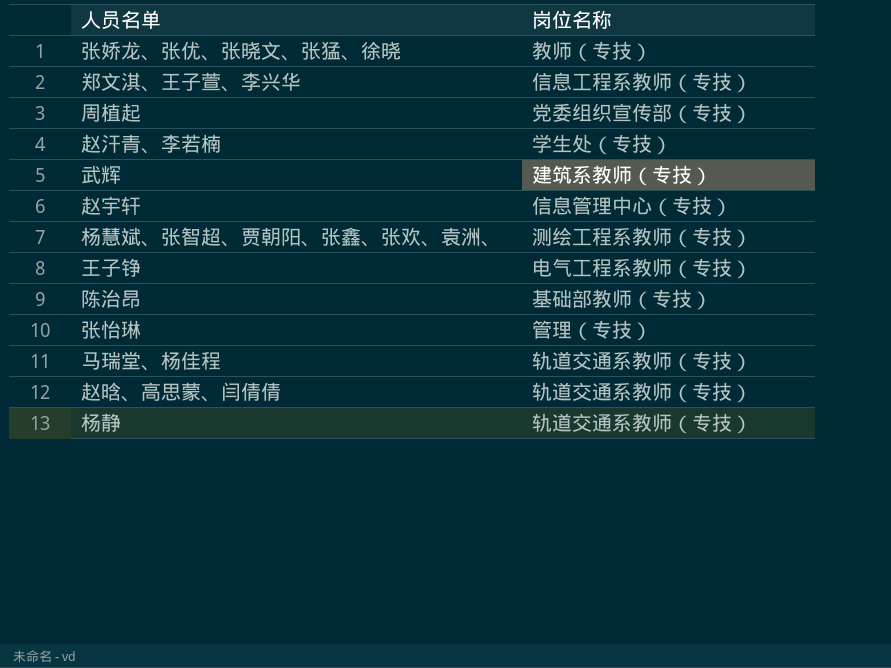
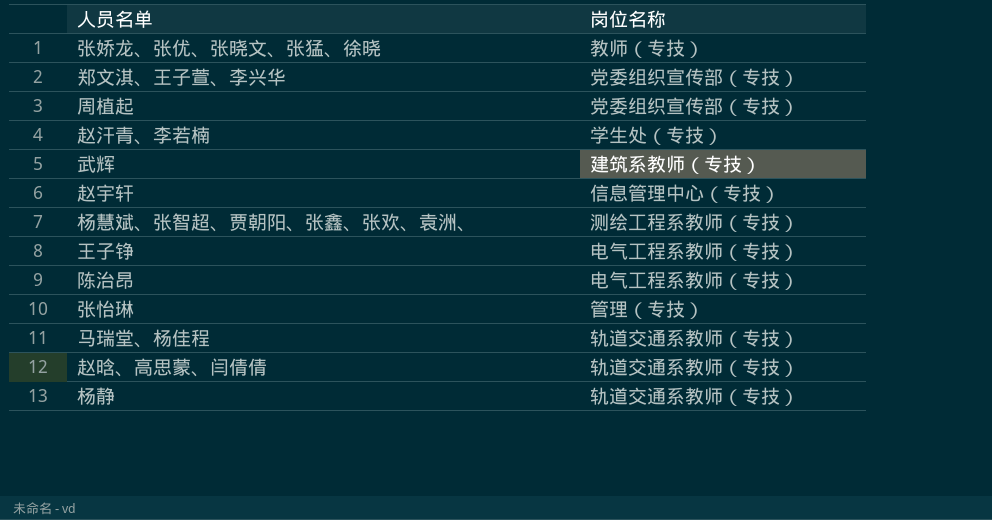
郑文淇、王子萱、李兴华 | 岗位名称: 信息工程系教师（专技） -> 党委组织宣传部（专技）
陈治昂 | 岗位名称: 基础部教师（专技） -> 电气工程系教师（专技）

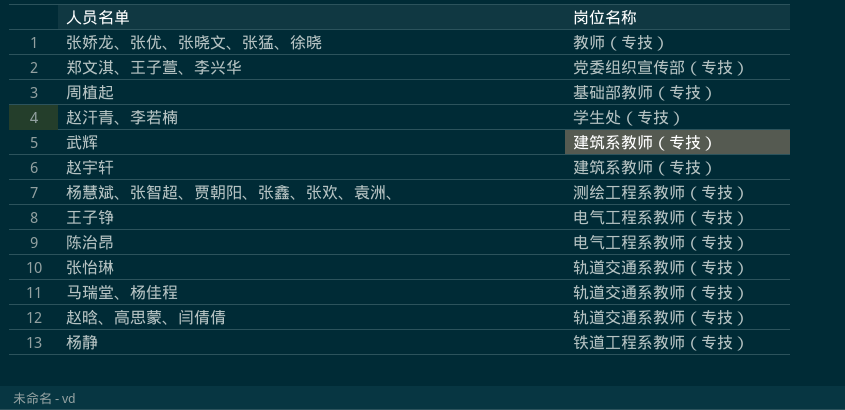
周植起 | 岗位名称: 党委组织宣传部（专技） -> 基础部教师（专技）
赵宇轩 | 岗位名称: 信息管理中心（专技） -> 建筑系教师（专技）
张怡琳 | 岗位名称: 管理（专技） -> 轨道交通系教师（专技）
杨静 | 岗位名称: 轨道交通系教师（专技） -> 铁道工程系教师（专技）

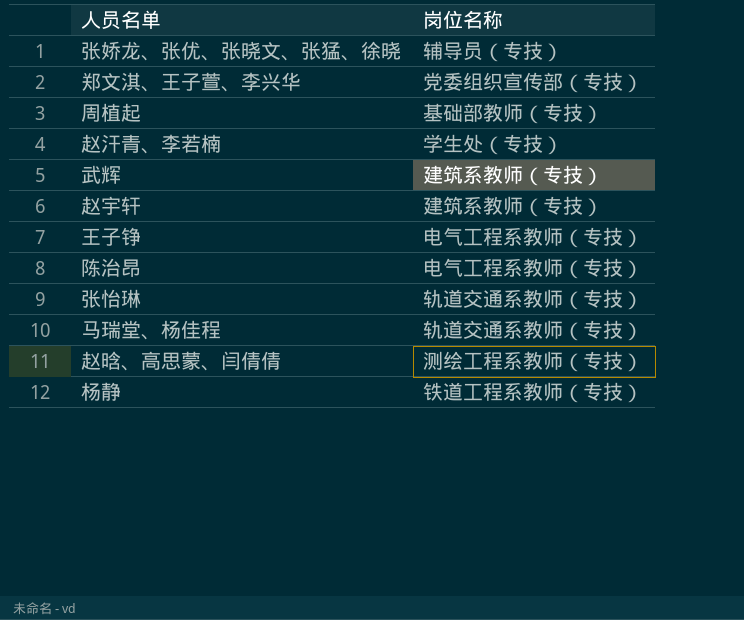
row 杨慧斌、张智超、贾朝阳、张鑫、张欢、袁洲、: 测绘工程系教师（专技） -> none
张娇龙、张优、张晓文、张猛、徐晓 | 岗位名称: 教师（专技） -> 辅导员（专技）
赵晗、高思蒙、闫倩倩 | 岗位名称: 轨道交通系教师（专技） -> 测绘工程系教师（专技）

